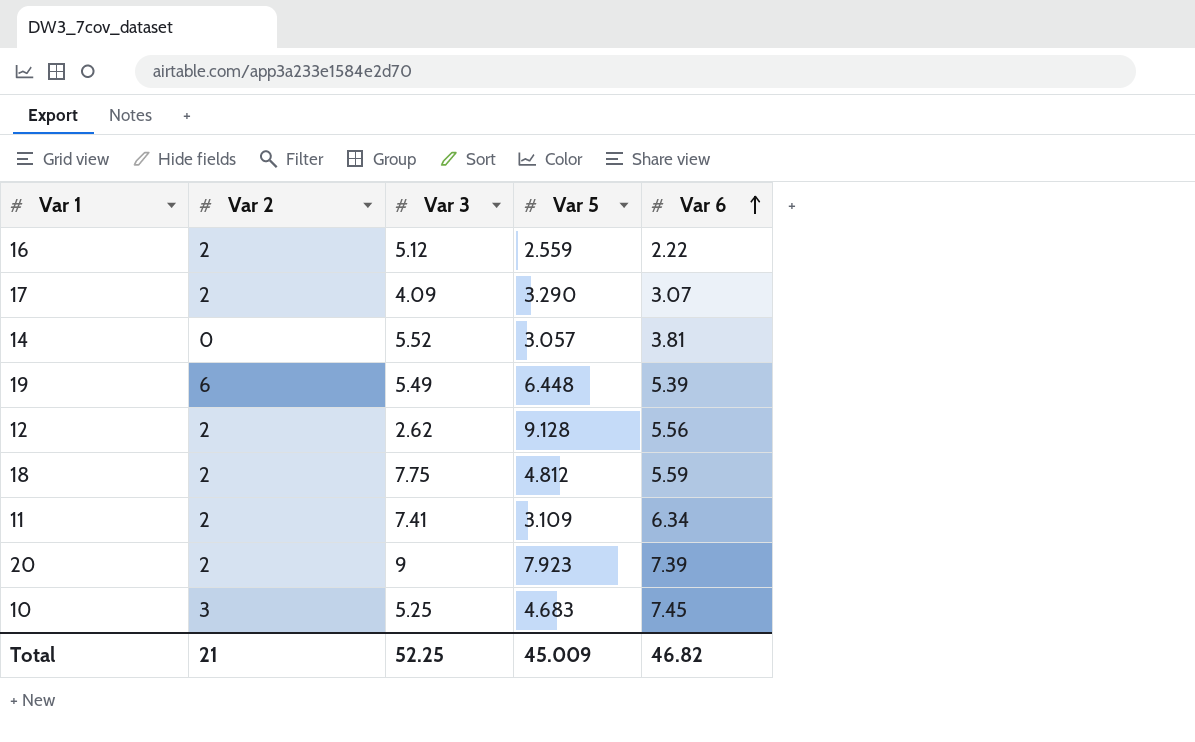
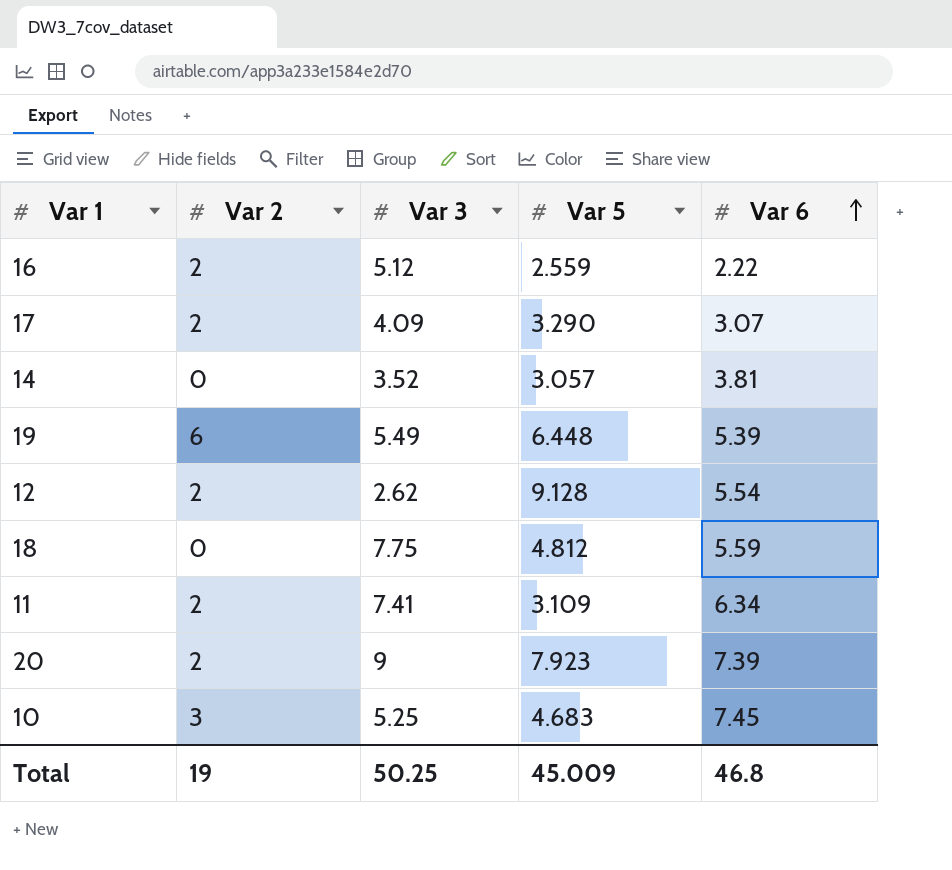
14 | Var 3: 5.52 -> 3.52
12 | Var 6: 5.56 -> 5.54
18 | Var 2: 2 -> 0
Total | Var 2: 21 -> 19
Total | Var 3: 52.25 -> 50.25
Total | Var 6: 46.82 -> 46.8

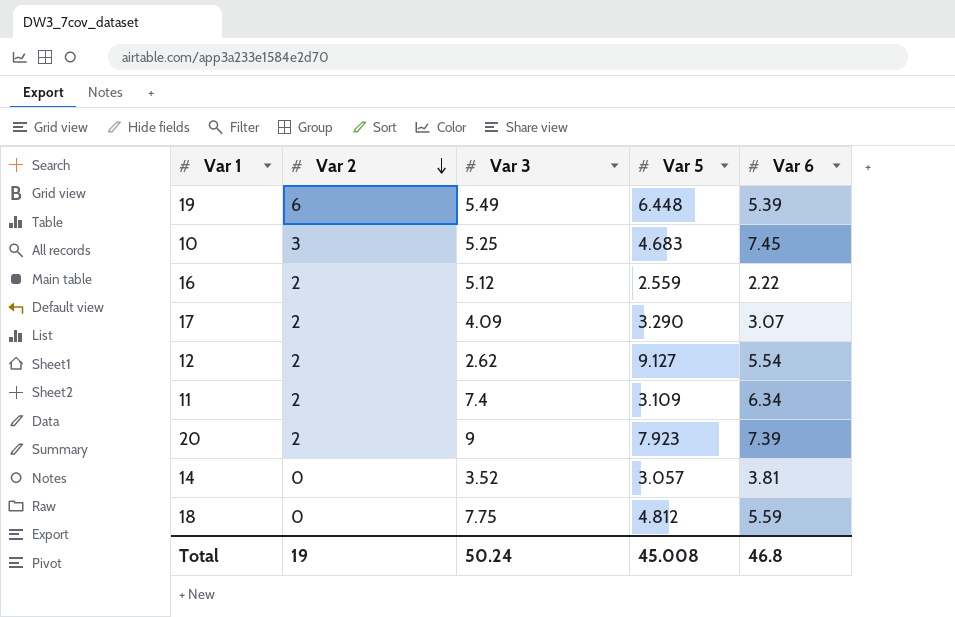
row order: Var 6 ascending -> Var 2 descending
12 | Var 5: 9.128 -> 9.127
11 | Var 3: 7.41 -> 7.4
Total | Var 3: 50.25 -> 50.24
Total | Var 5: 45.009 -> 45.008

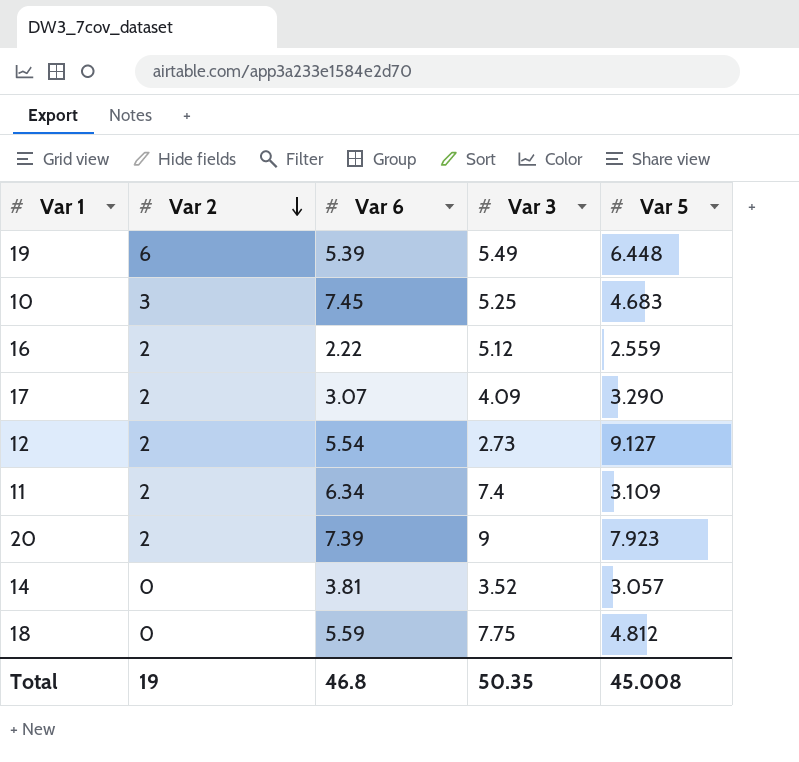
column Var 6 | position: 5 -> 3
12 | Var 3: 2.62 -> 2.73
Total | Var 3: 50.24 -> 50.35

